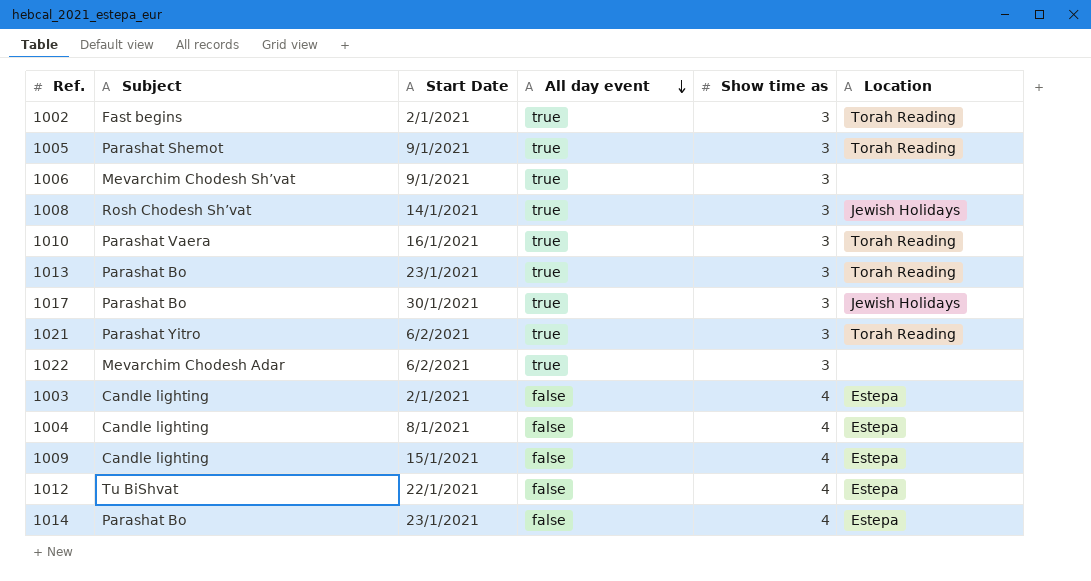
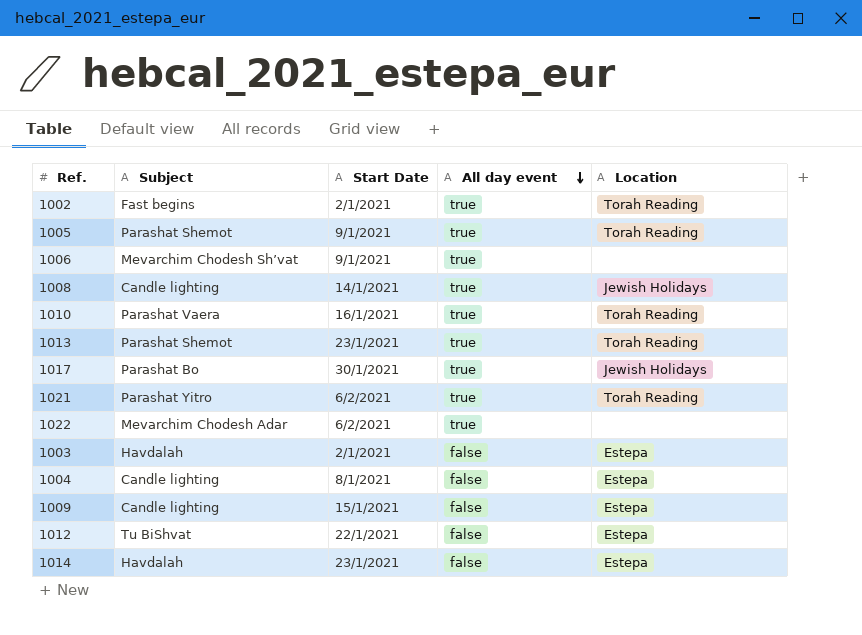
column Show time as | position: 5 -> none
1008 | Subject: Rosh Chodesh Sh’vat -> Candle lighting
1013 | Subject: Parashat Bo -> Parashat Shemot
1003 | Subject: Candle lighting -> Havdalah
1014 | Subject: Parashat Bo -> Havdalah

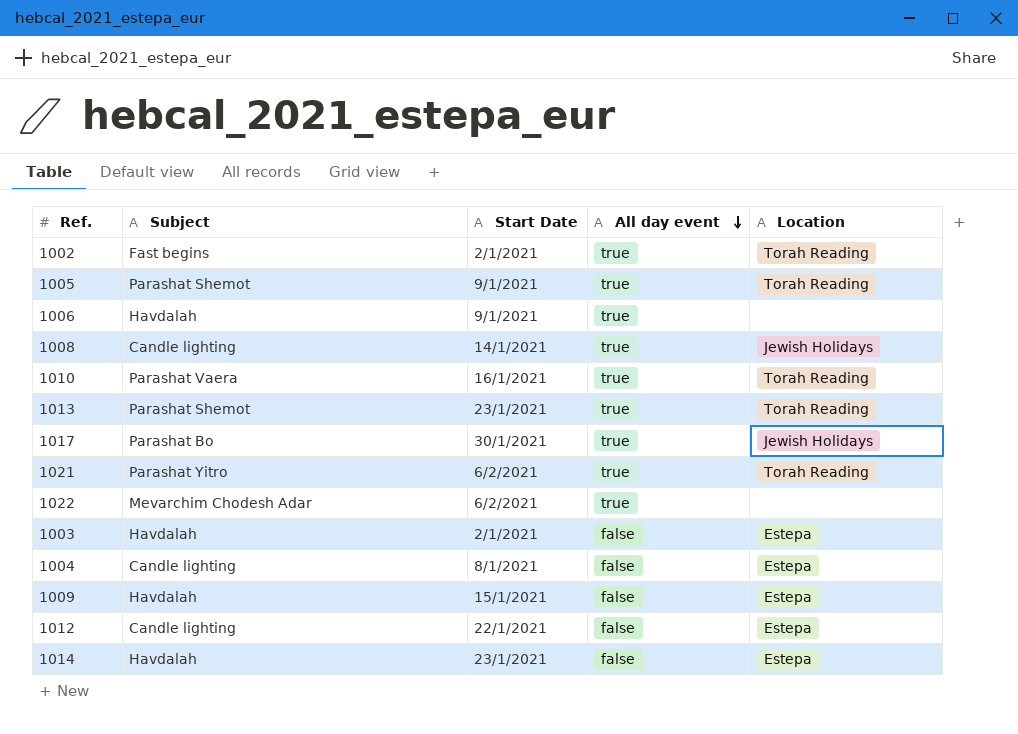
1006 | Subject: Mevarchim Chodesh Sh’vat -> Havdalah
1009 | Subject: Candle lighting -> Havdalah
1012 | Subject: Tu BiShvat -> Candle lighting

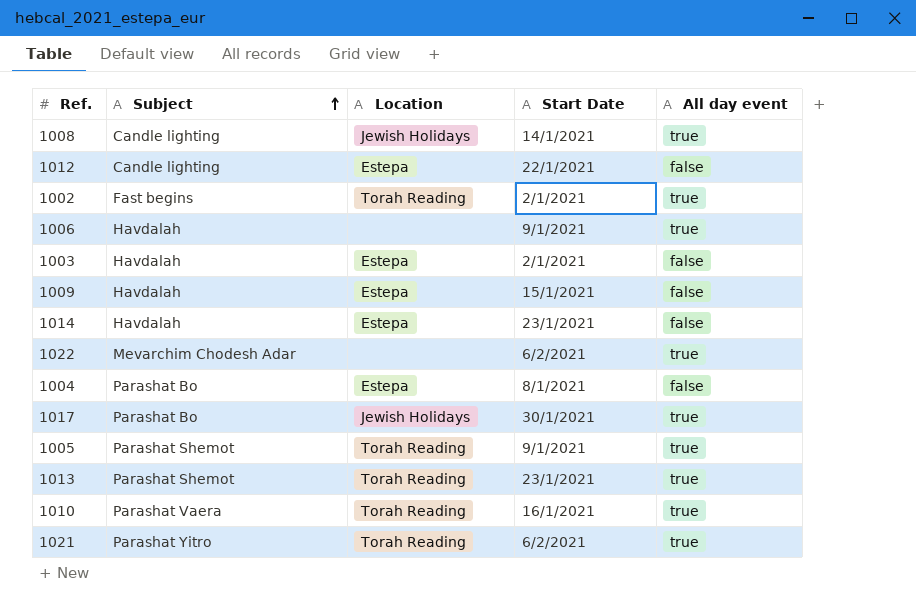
row order: All day event descending -> Subject ascending
column Location | position: 5 -> 3
1004 | Subject: Candle lighting -> Parashat Bo

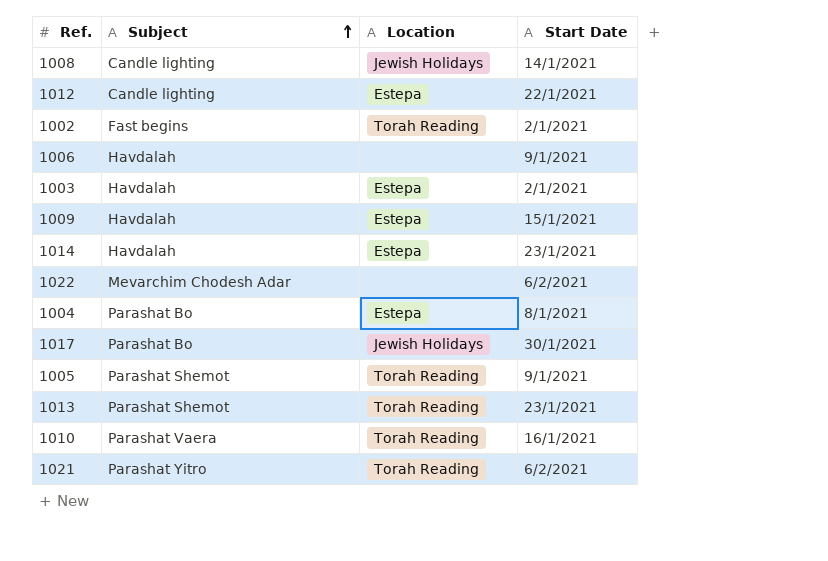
column All day event | position: 5 -> none

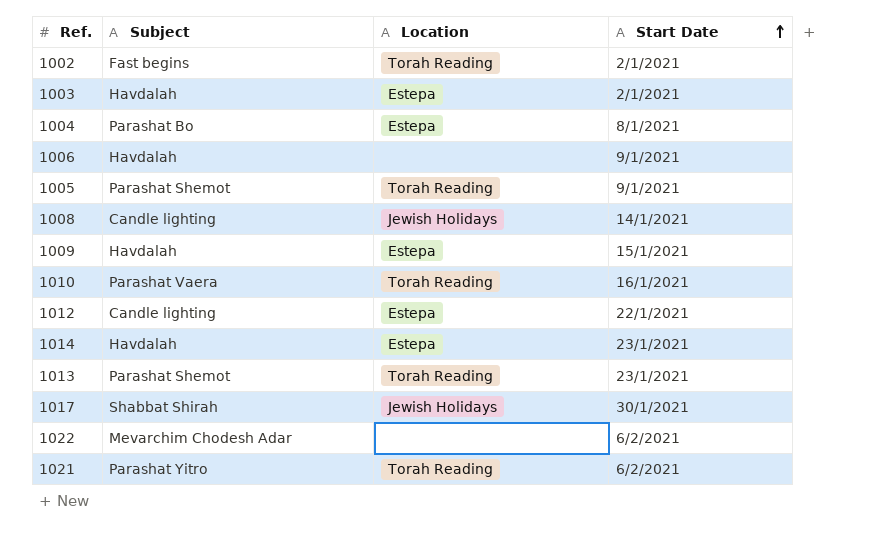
row order: Subject ascending -> Start Date ascending
1017 | Subject: Parashat Bo -> Shabbat Shirah

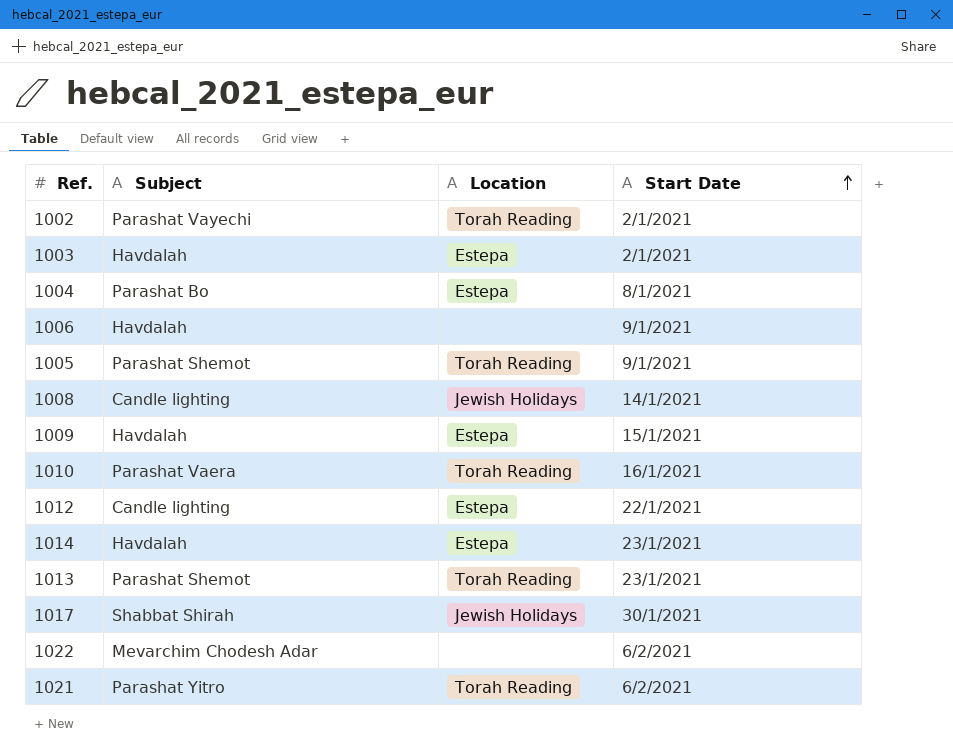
1002 | Subject: Fast begins -> Parashat Vayechi

